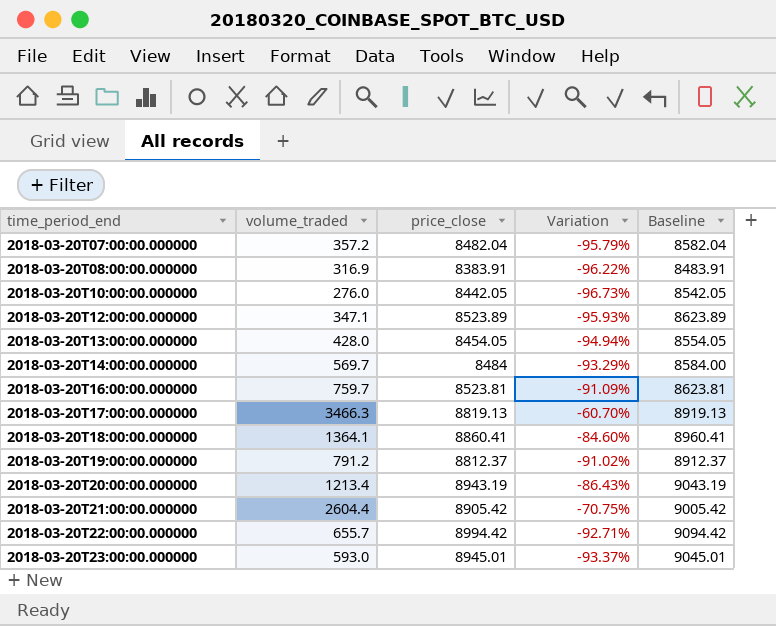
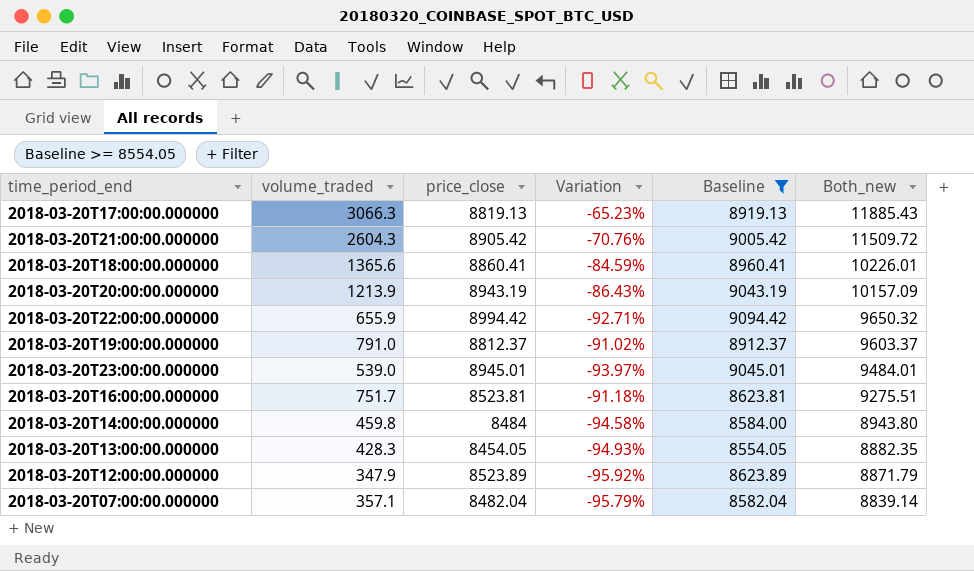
filter: none -> Baseline >= 8554.05
row order: time_period_end ascending -> Both_new descending
column Both_new | formula: none -> [volume_traded] + [price_close]
2018-03-20T17:00:00.000000 | volume_traded: 3466.3 -> 3066.3
2018-03-20T17:00:00.000000 | Variation: -60.70% -> -65.23%
2018-03-20T21:00:00.000000 | volume_traded: 2604.4 -> 2604.3
2018-03-20T21:00:00.000000 | Variation: -70.75% -> -70.76%
2018-03-20T18:00:00.000000 | volume_traded: 1364.1 -> 1365.6
2018-03-20T18:00:00.000000 | Variation: -84.60% -> -84.59%
2018-03-20T20:00:00.000000 | volume_traded: 1213.4 -> 1213.9
2018-03-20T22:00:00.000000 | volume_traded: 655.7 -> 655.9
2018-03-20T19:00:00.000000 | volume_traded: 791.2 -> 791.0
2018-03-20T23:00:00.000000 | volume_traded: 593.0 -> 539.0
2018-03-20T23:00:00.000000 | Variation: -93.37% -> -93.97%
2018-03-20T16:00:00.000000 | volume_traded: 759.7 -> 751.7
2018-03-20T16:00:00.000000 | Variation: -91.09% -> -91.18%
2018-03-20T14:00:00.000000 | volume_traded: 569.7 -> 459.8
2018-03-20T14:00:00.000000 | Variation: -93.29% -> -94.58%
2018-03-20T13:00:00.000000 | volume_traded: 428.0 -> 428.3
2018-03-20T13:00:00.000000 | Variation: -94.94% -> -94.93%
2018-03-20T12:00:00.000000 | volume_traded: 347.1 -> 347.9
2018-03-20T12:00:00.000000 | Variation: -95.93% -> -95.92%
2018-03-20T07:00:00.000000 | volume_traded: 357.2 -> 357.1

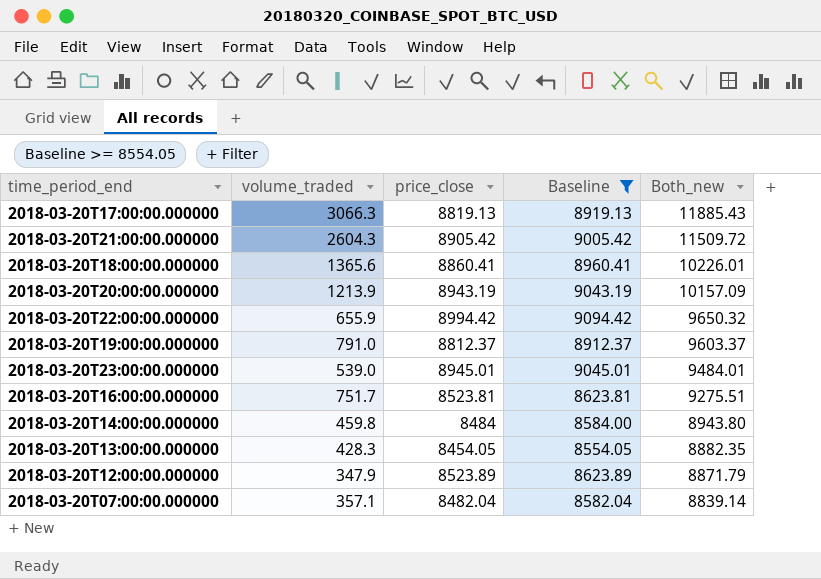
column Variation | formula: ([volume_traded] - [price_close]) / [price_close] -> none

